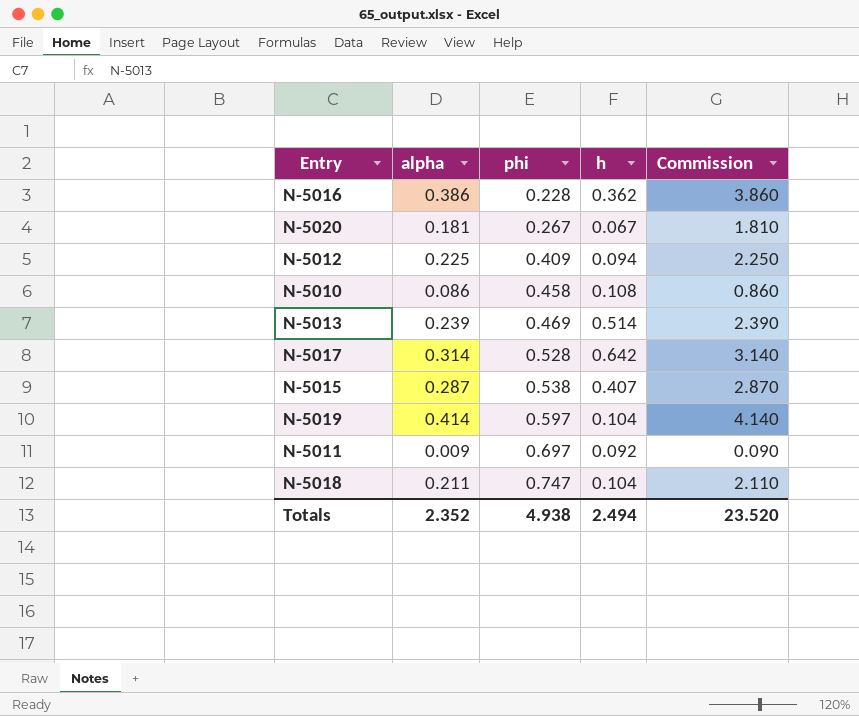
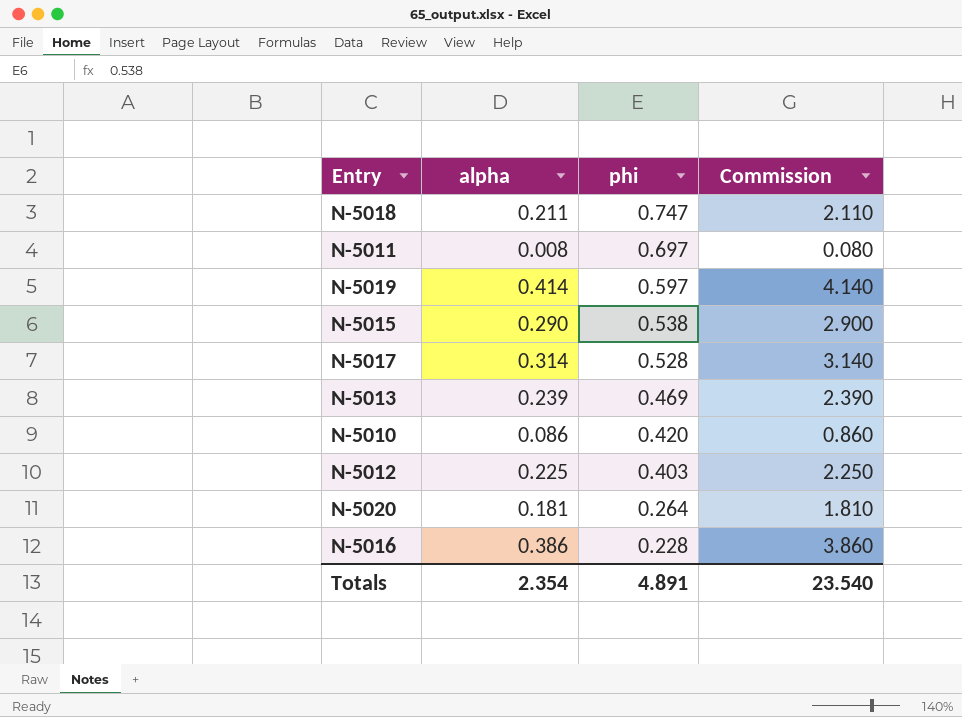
row order: phi ascending -> phi descending
column h | position: 4 -> none
N-5011 | alpha: 0.009 -> 0.008
N-5011 | Commission: 0.090 -> 0.080
N-5015 | alpha: 0.287 -> 0.290
N-5015 | Commission: 2.870 -> 2.900
N-5010 | phi: 0.458 -> 0.420
N-5012 | phi: 0.409 -> 0.403
N-5020 | phi: 0.267 -> 0.264
Totals | alpha: 2.352 -> 2.354
Totals | phi: 4.938 -> 4.891
Totals | Commission: 23.520 -> 23.540

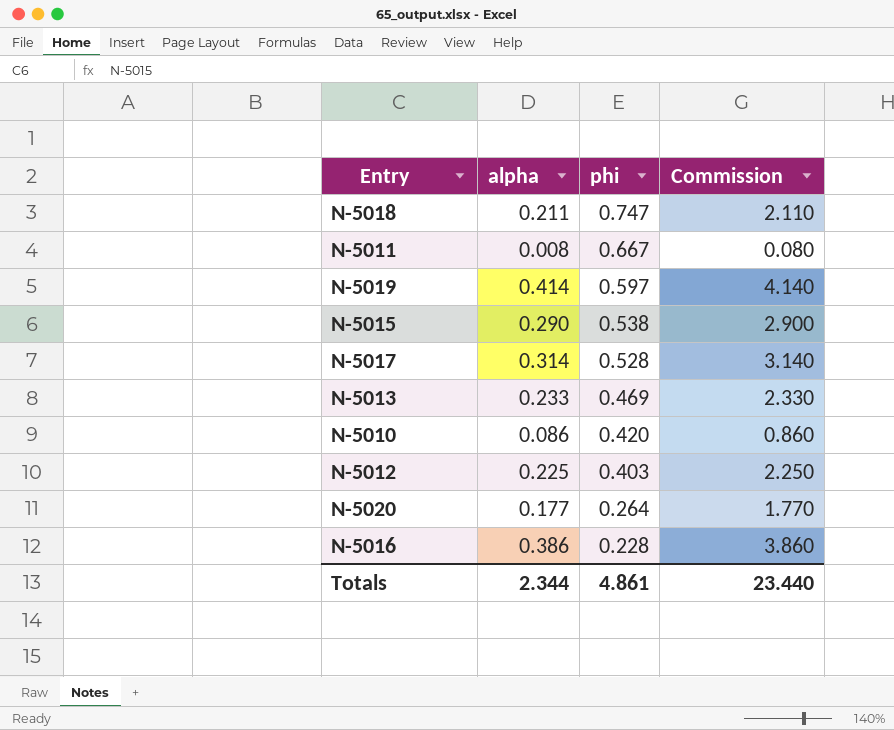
N-5011 | phi: 0.697 -> 0.667
N-5013 | alpha: 0.239 -> 0.233
N-5013 | Commission: 2.390 -> 2.330
N-5020 | alpha: 0.181 -> 0.177
N-5020 | Commission: 1.810 -> 1.770
Totals | alpha: 2.354 -> 2.344
Totals | phi: 4.891 -> 4.861
Totals | Commission: 23.540 -> 23.440

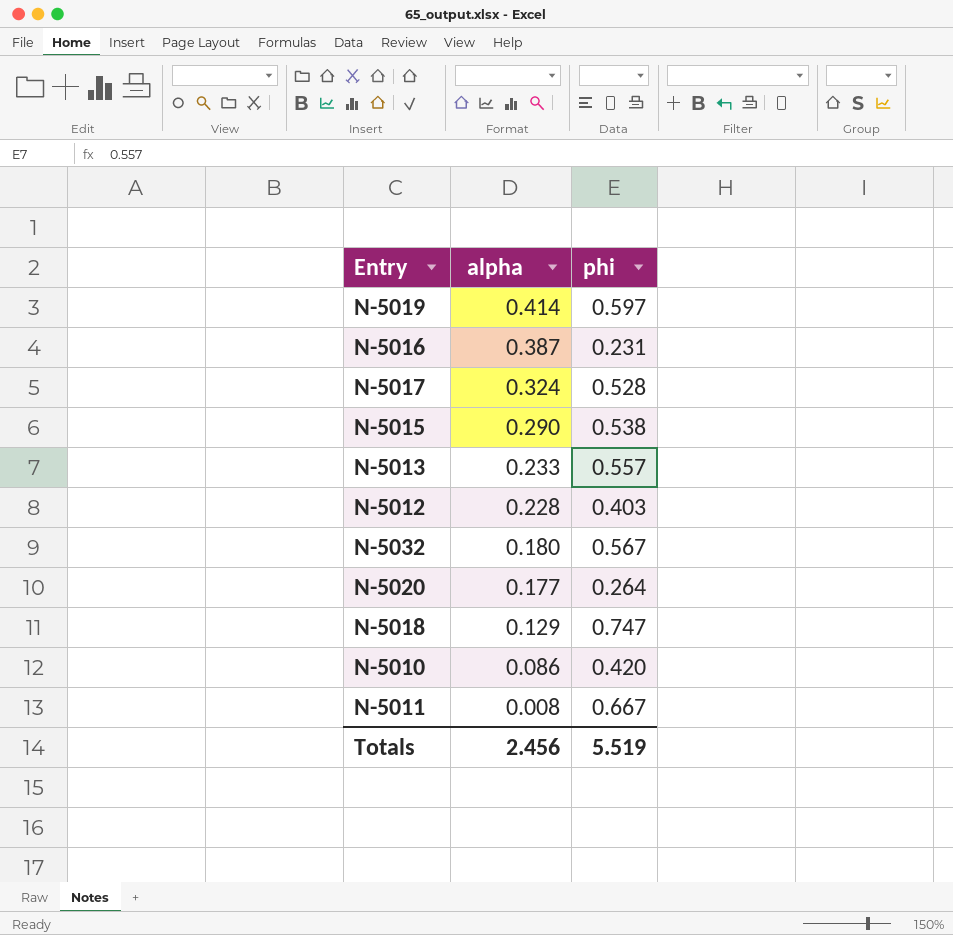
row order: phi descending -> alpha descending
column Commission | formula: [alpha] * 10 -> none
N-5016 | alpha: 0.386 -> 0.387
N-5016 | phi: 0.228 -> 0.231
N-5017 | alpha: 0.314 -> 0.324
N-5013 | phi: 0.469 -> 0.557
N-5012 | alpha: 0.225 -> 0.228
row N-5032: none -> 0.180 | 0.567
N-5018 | alpha: 0.211 -> 0.129
Totals | alpha: 2.344 -> 2.456
Totals | phi: 4.861 -> 5.519

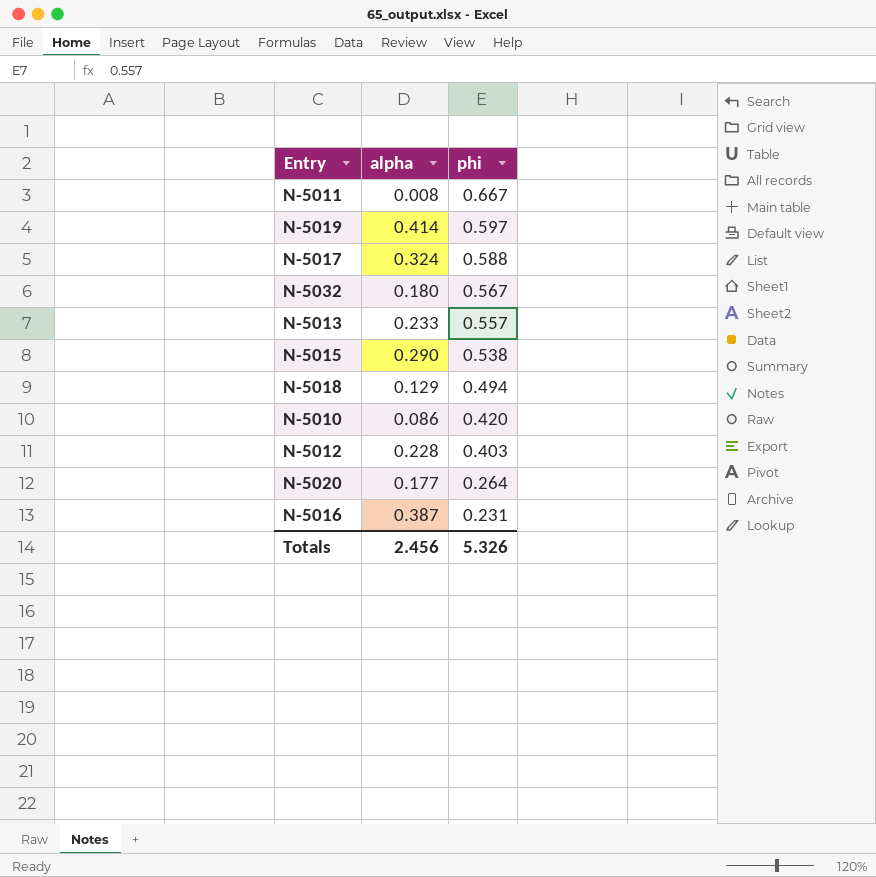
row order: alpha descending -> phi descending
N-5017 | phi: 0.528 -> 0.588
N-5018 | phi: 0.747 -> 0.494
Totals | phi: 5.519 -> 5.326

